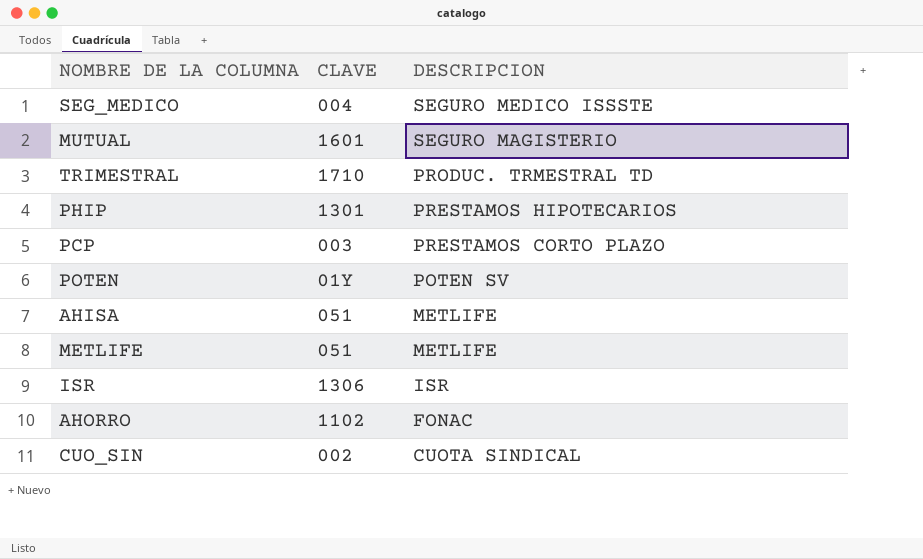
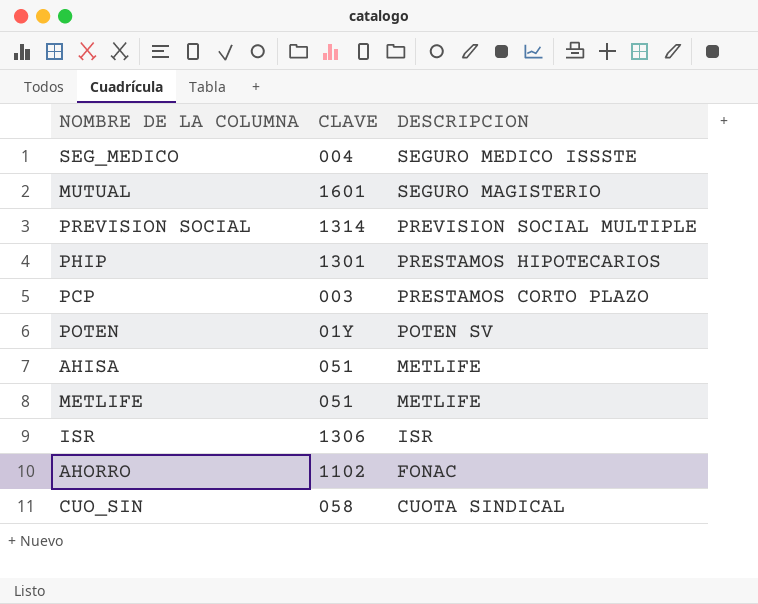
row TRIMESTRAL: 1710 | PRODUC. TRMESTRAL TD -> none
row PREVISION SOCIAL: none -> 1314 | PREVISION SOCIAL MULTIPLE
CUO_SIN | CLAVE: 002 -> 058

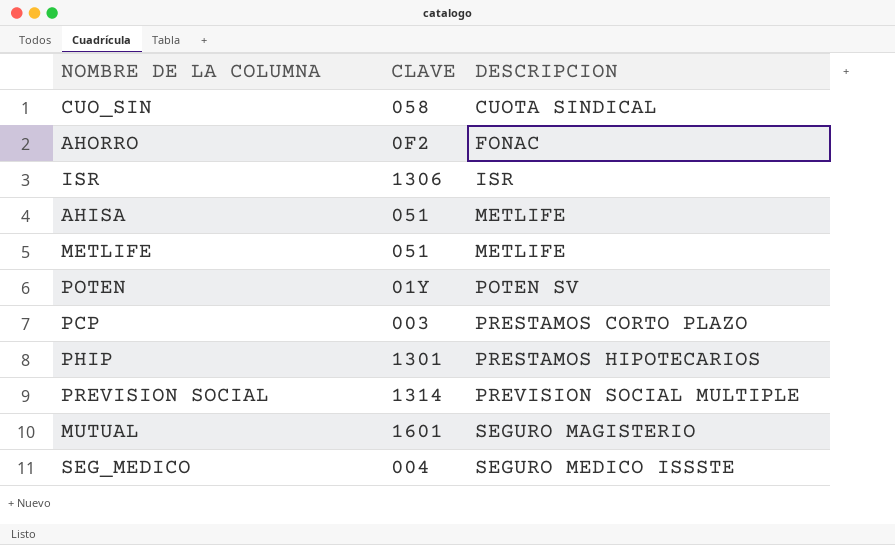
row order: DESCRIPCION descending -> DESCRIPCION ascending
AHORRO | CLAVE: 1102 -> 0F2

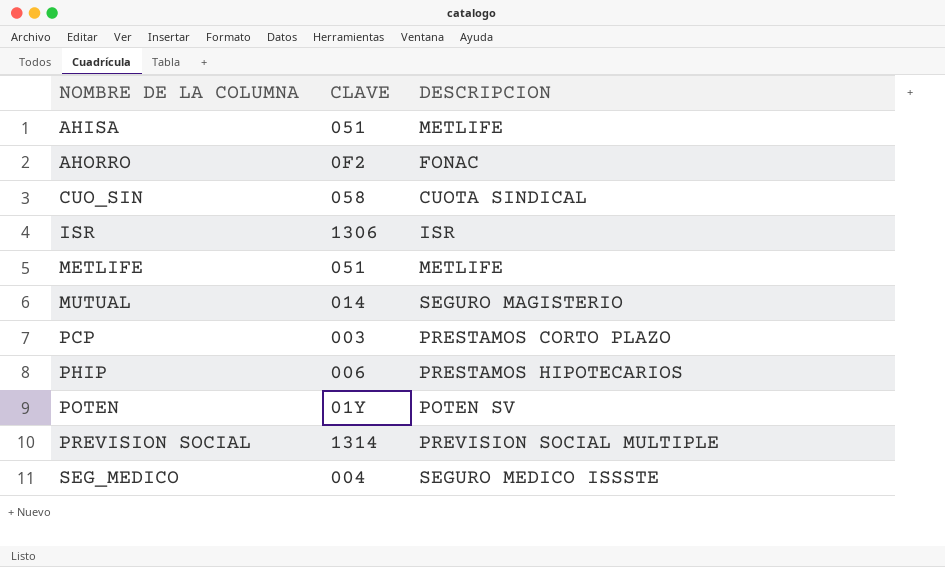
row order: DESCRIPCION ascending -> NOMBRE DE LA COLUMNA ascending
MUTUAL | CLAVE: 1601 -> 014
PHIP | CLAVE: 1301 -> 006

